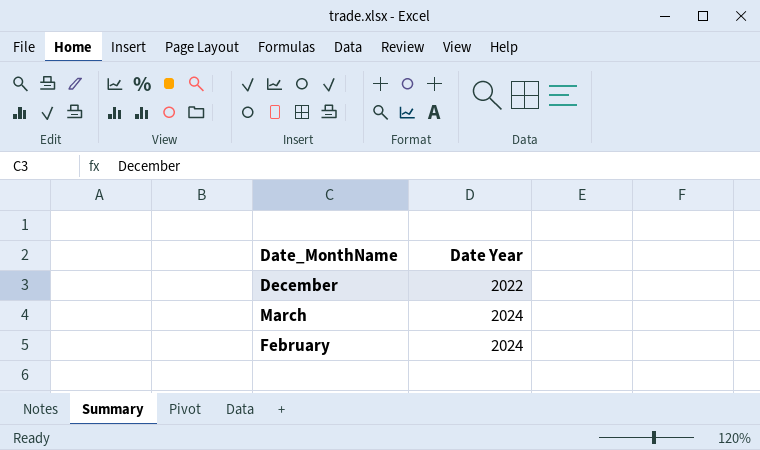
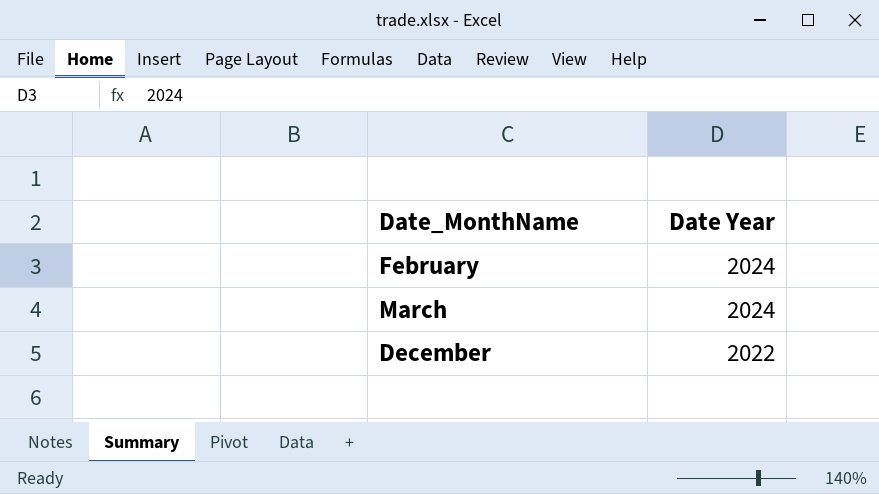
row order: Date_MonthName descending -> Date_MonthName ascending

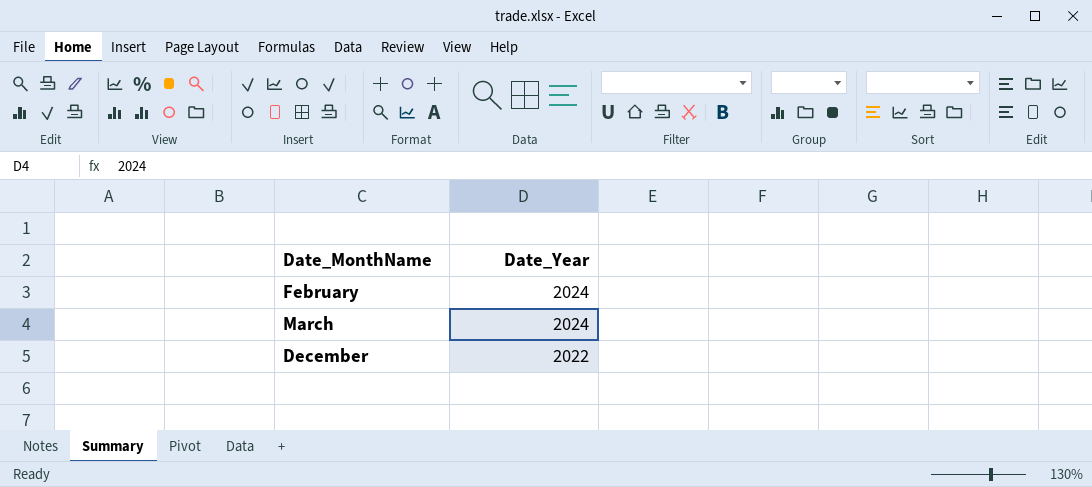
column name: Date Year -> Date_Year

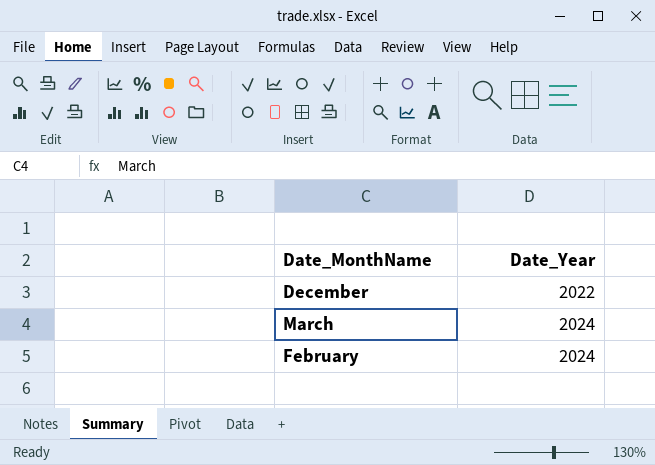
row order: Date_MonthName ascending -> Date_MonthName descending

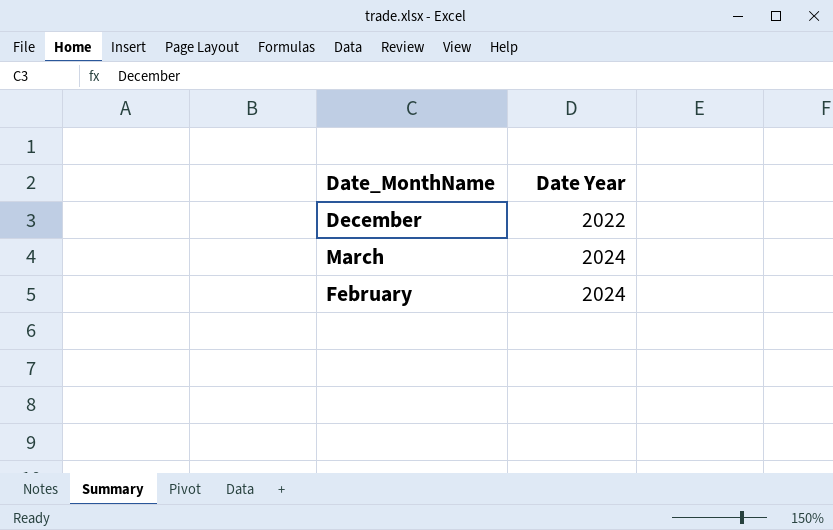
column name: Date_Year -> Date Year

